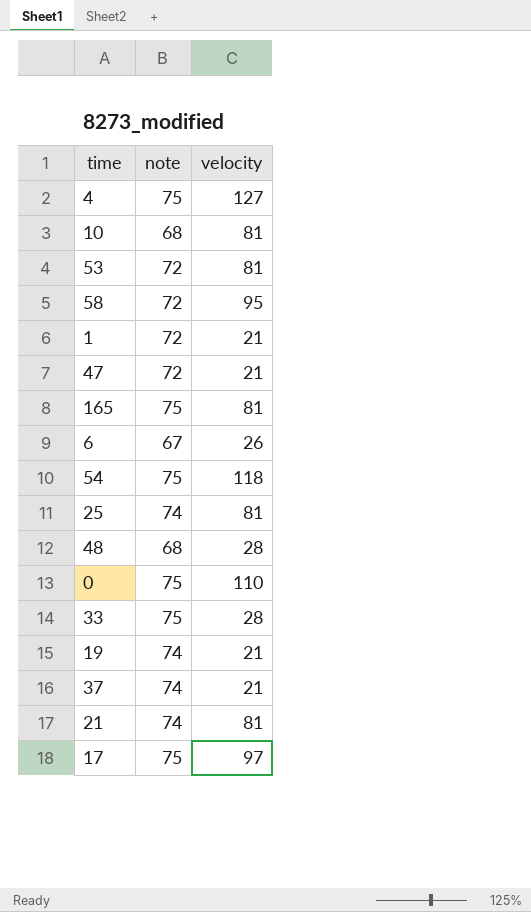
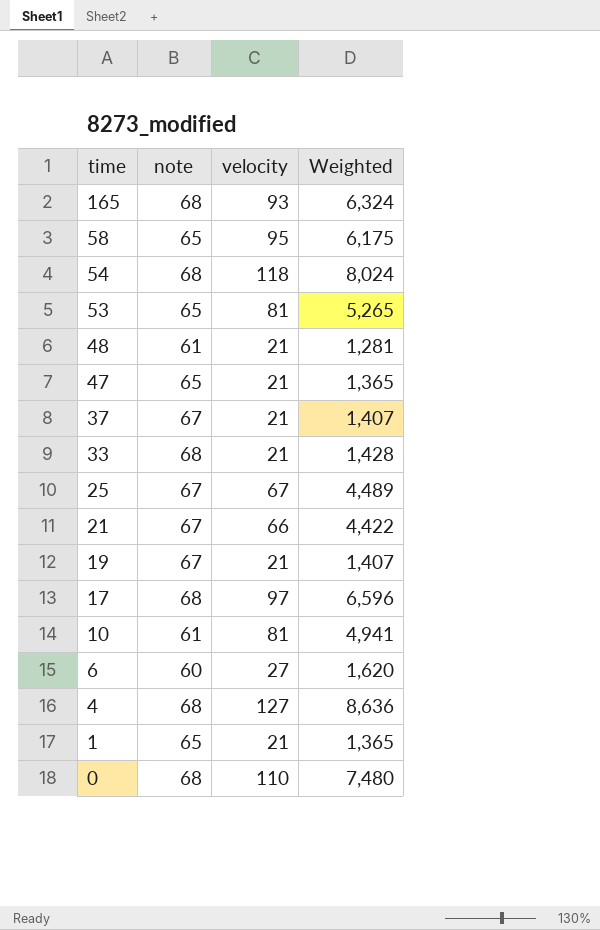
row order: none -> time descending
column Weighted | formula: none -> [note] * [velocity]
165 | note: 75 -> 68
165 | velocity: 81 -> 93
58 | note: 72 -> 65
54 | note: 75 -> 68
53 | note: 72 -> 65
48 | note: 68 -> 61
48 | velocity: 28 -> 21
47 | note: 72 -> 65
37 | note: 74 -> 67
33 | note: 75 -> 68
33 | velocity: 28 -> 21
25 | note: 74 -> 67
25 | velocity: 81 -> 67
21 | note: 74 -> 67
21 | velocity: 81 -> 66
19 | note: 74 -> 67
17 | note: 75 -> 68
10 | note: 68 -> 61
6 | note: 67 -> 60
6 | velocity: 26 -> 27
4 | note: 75 -> 68
1 | note: 72 -> 65
0 | note: 75 -> 68

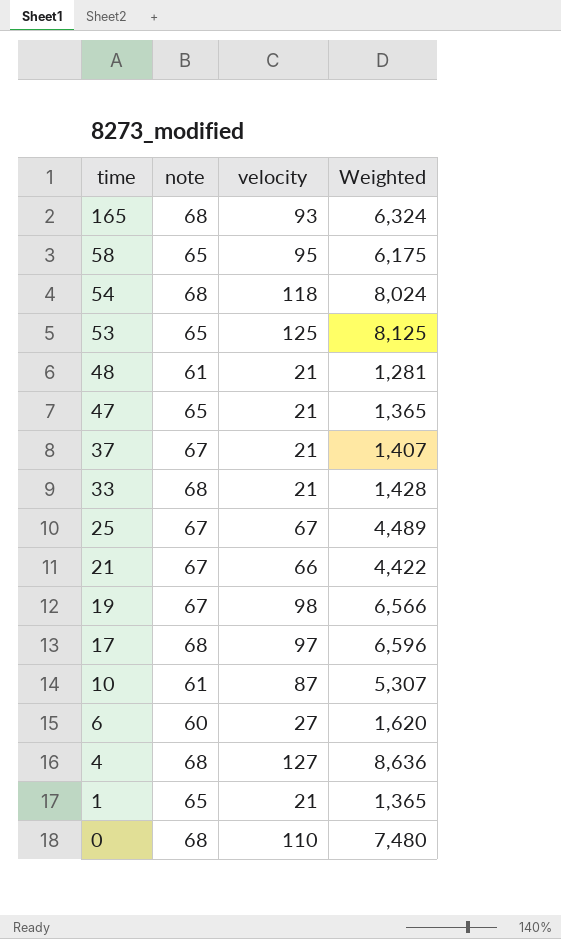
53 | velocity: 81 -> 125
53 | Weighted: 5,265 -> 8,125
19 | velocity: 21 -> 98
19 | Weighted: 1,407 -> 6,566
10 | velocity: 81 -> 87
10 | Weighted: 4,941 -> 5,307

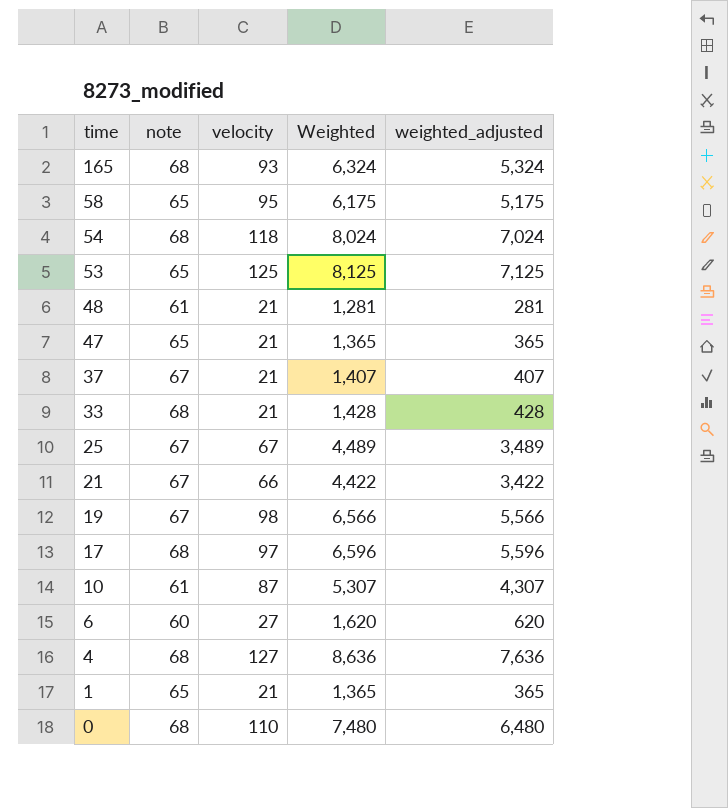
column weighted_adjusted | formula: none -> [Weighted] - 1000

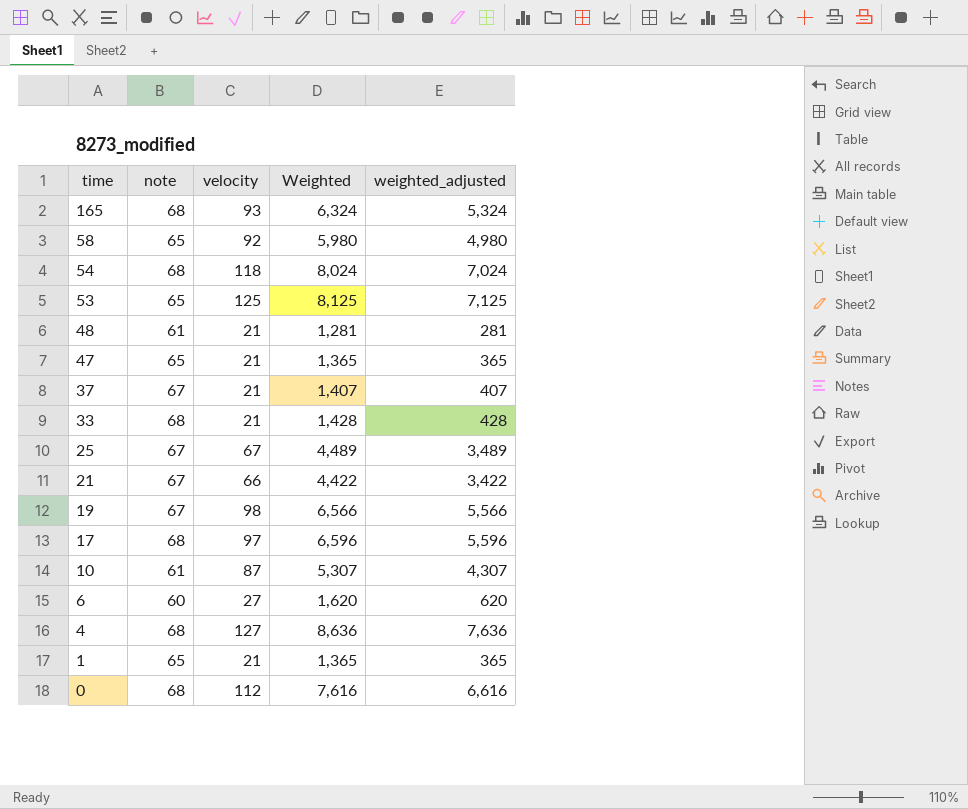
58 | velocity: 95 -> 92
58 | Weighted: 6,175 -> 5,980
58 | weighted_adjusted: 5,175 -> 4,980
0 | velocity: 110 -> 112
0 | Weighted: 7,480 -> 7,616
0 | weighted_adjusted: 6,480 -> 6,616

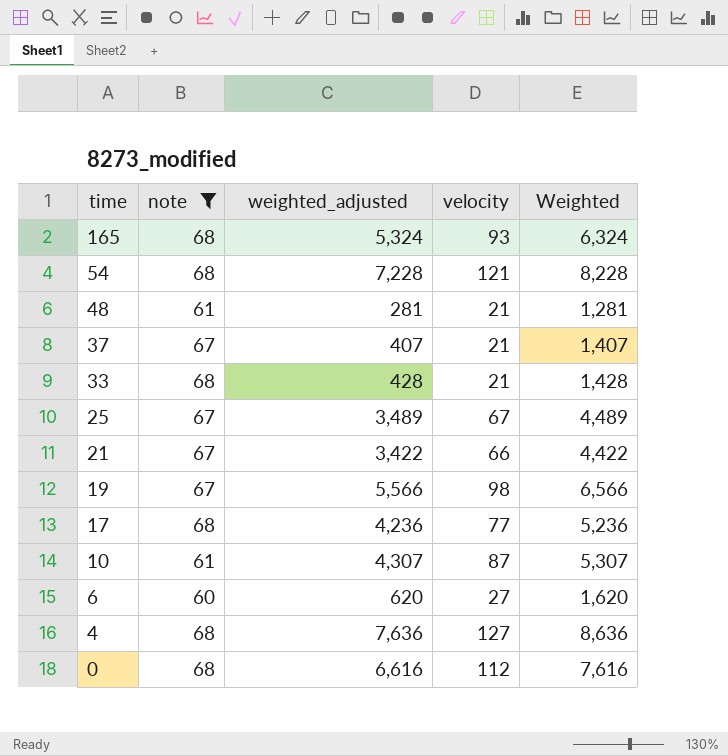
filter: none -> note != 65
column weighted_adjusted | position: 5 -> 3
54 | weighted_adjusted: 7,024 -> 7,228
54 | velocity: 118 -> 121
54 | Weighted: 8,024 -> 8,228
17 | weighted_adjusted: 5,596 -> 4,236
17 | velocity: 97 -> 77
17 | Weighted: 6,596 -> 5,236

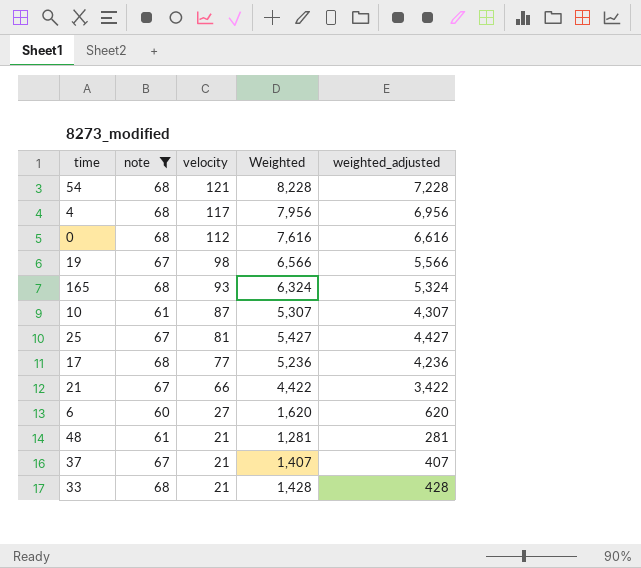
row order: time descending -> velocity descending
column weighted_adjusted | position: 3 -> 5
4 | velocity: 127 -> 117
4 | Weighted: 8,636 -> 7,956
4 | weighted_adjusted: 7,636 -> 6,956
25 | velocity: 67 -> 81
25 | Weighted: 4,489 -> 5,427
25 | weighted_adjusted: 3,489 -> 4,427

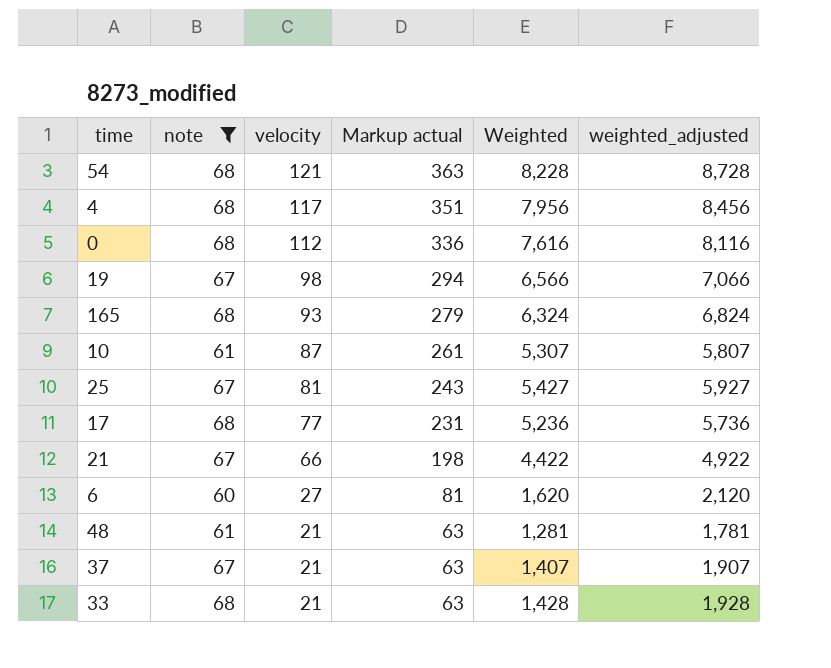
column Markup actual | formula: none -> [velocity] * 3
column weighted_adjusted | formula: [Weighted] - 1000 -> [Weighted] + 500

